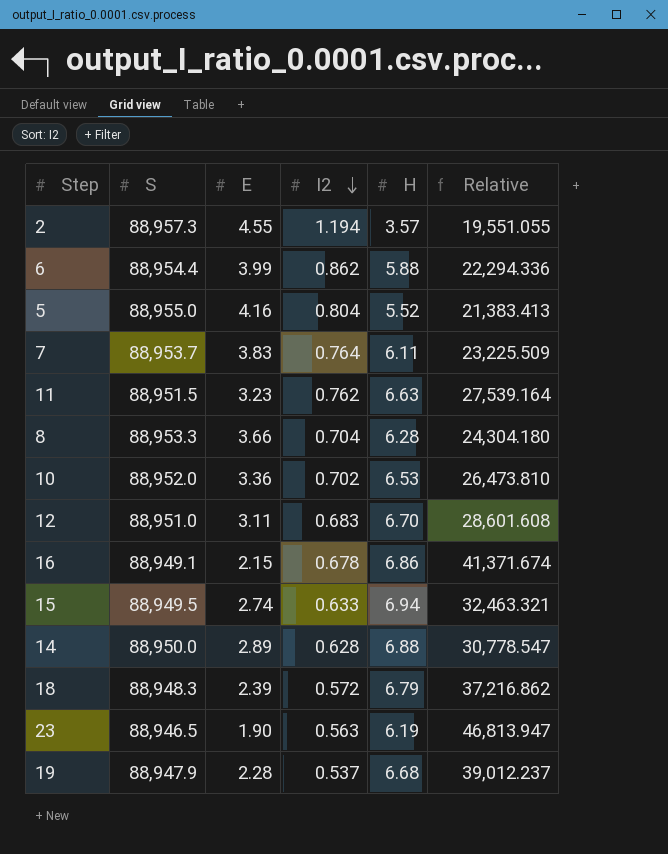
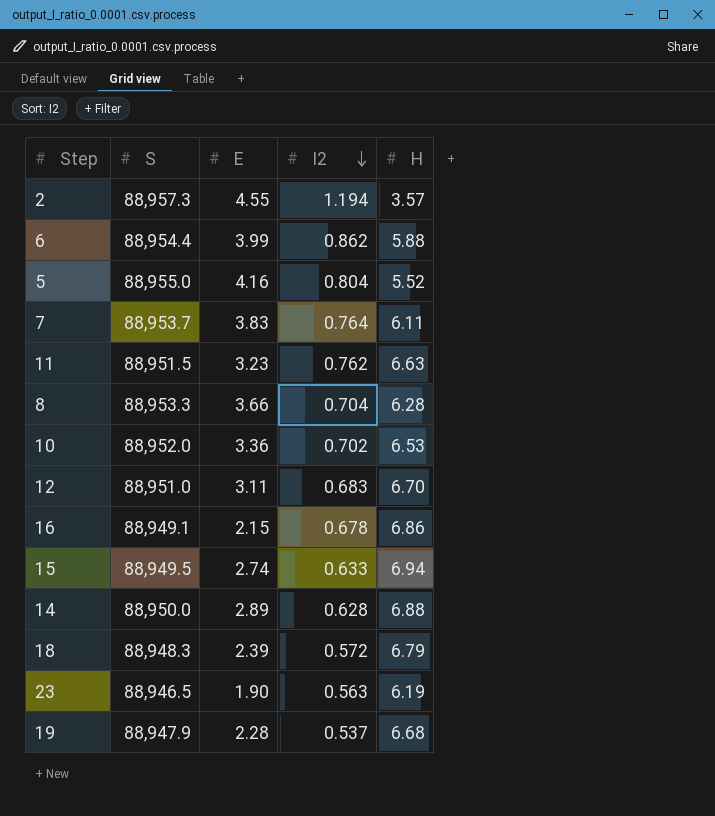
column Relative | formula: [S] / [E] -> none

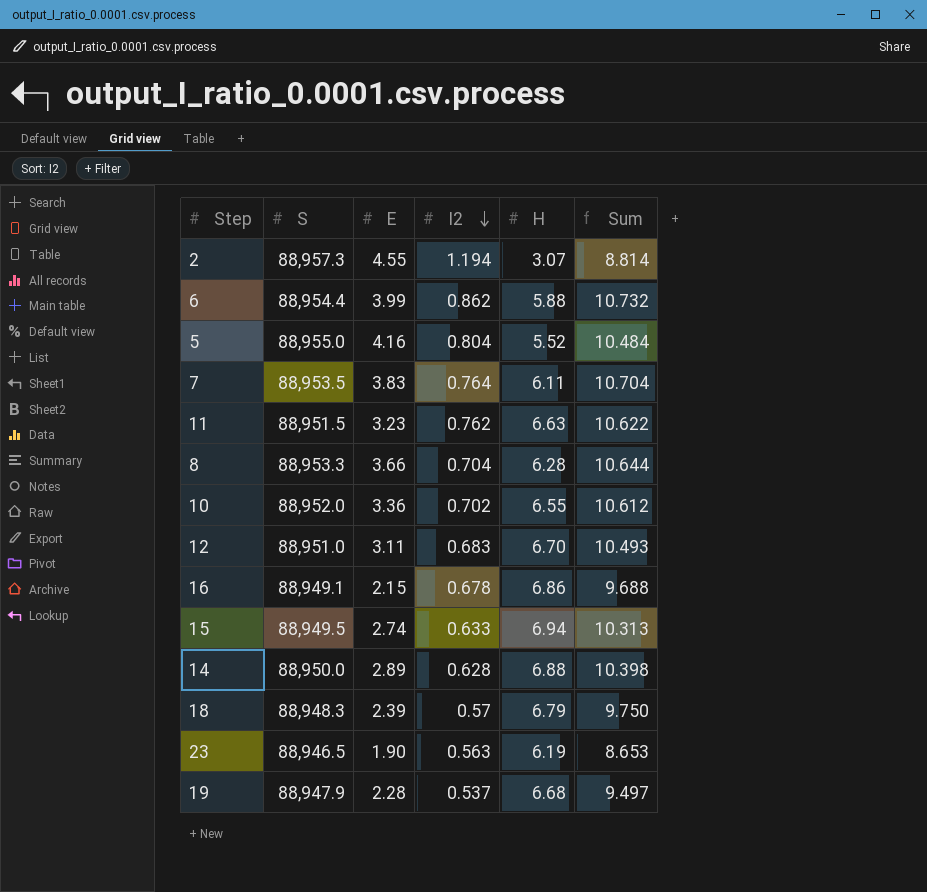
column Sum | formula: none -> [E] + [I2] + [H]
2 | H: 3.57 -> 3.07
7 | S: 88,953.7 -> 88,953.5
10 | H: 6.53 -> 6.55
18 | I2: 0.572 -> 0.57

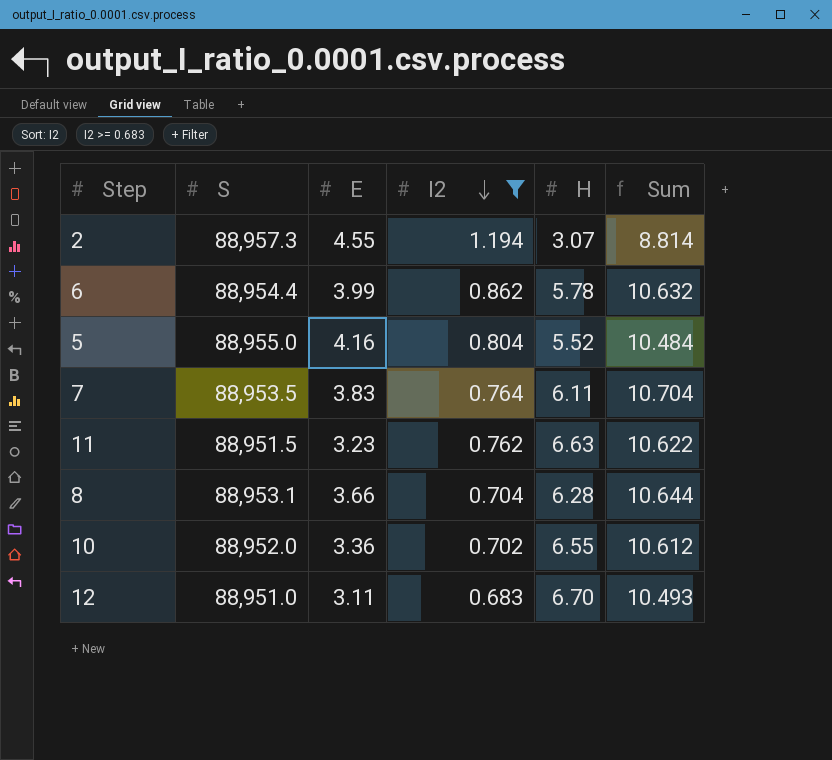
filter: none -> I2 >= 0.683
6 | H: 5.88 -> 5.78
6 | Sum: 10.732 -> 10.632
8 | S: 88,953.3 -> 88,953.1

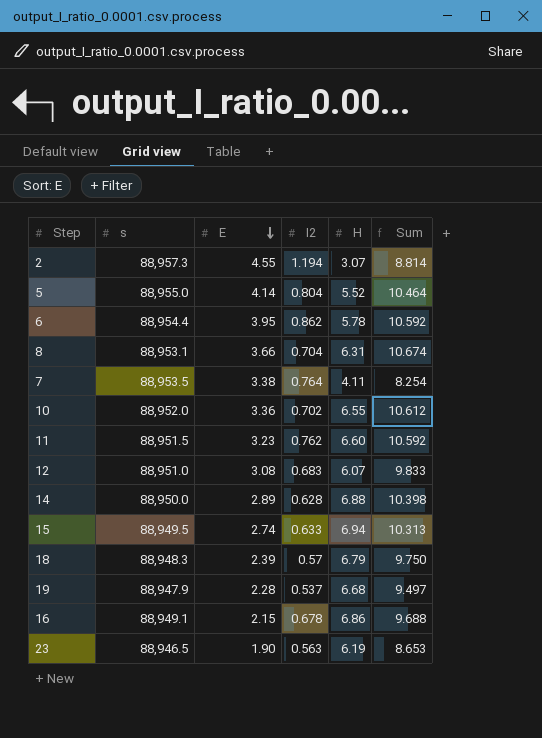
filter: I2 >= 0.683 -> none
row order: I2 descending -> E descending
column name: S -> s
5 | E: 4.16 -> 4.14
5 | Sum: 10.484 -> 10.464
6 | E: 3.99 -> 3.95
6 | Sum: 10.632 -> 10.592
8 | H: 6.28 -> 6.31
8 | Sum: 10.644 -> 10.674
7 | E: 3.83 -> 3.38
7 | H: 6.11 -> 4.11
7 | Sum: 10.704 -> 8.254
11 | H: 6.63 -> 6.60
11 | Sum: 10.622 -> 10.592
12 | E: 3.11 -> 3.08
12 | H: 6.70 -> 6.07
12 | Sum: 10.493 -> 9.833

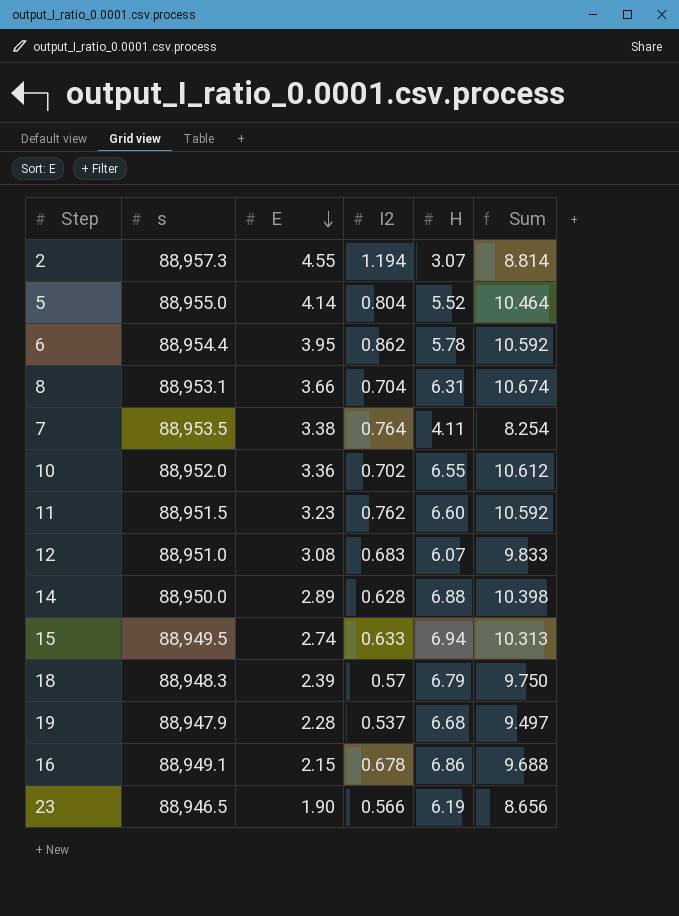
23 | I2: 0.563 -> 0.566
23 | Sum: 8.653 -> 8.656

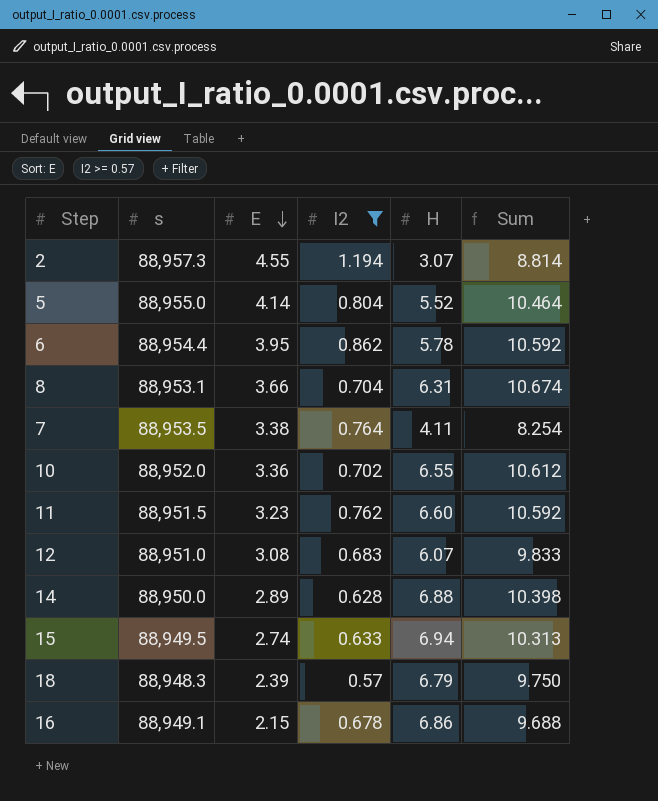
filter: none -> I2 >= 0.57

